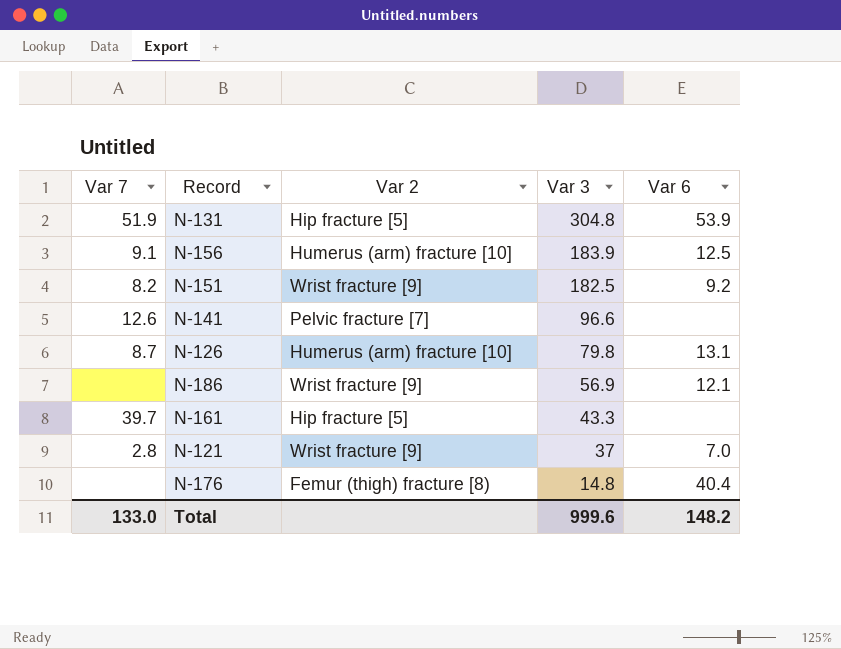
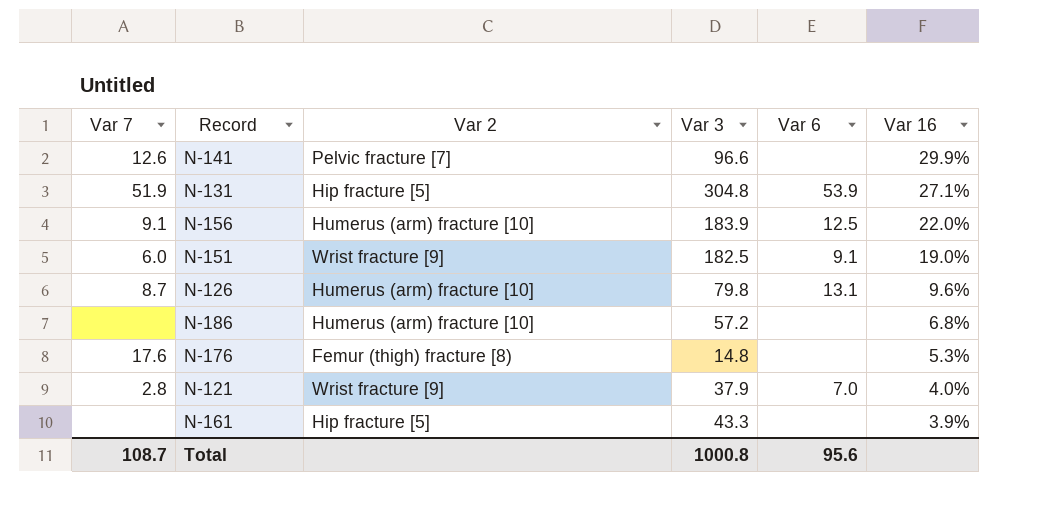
row order: Var 3 descending -> Var 16 descending
column Var 16 | position: none -> 6
N-151 | Var 7: 8.2 -> 6.0
N-151 | Var 6: 9.2 -> 9.1
N-186 | Var 2: Wrist fracture [9] -> Humerus (arm) fracture [10]
N-186 | Var 3: 56.9 -> 57.2
N-186 | Var 6: 12.1 -> none
N-176 | Var 7: none -> 17.6
N-176 | Var 6: 40.4 -> none
N-121 | Var 3: 37 -> 37.9
N-161 | Var 7: 39.7 -> none
Total | Var 7: 133.0 -> 108.7
Total | Var 3: 999.6 -> 1000.8
Total | Var 6: 148.2 -> 95.6

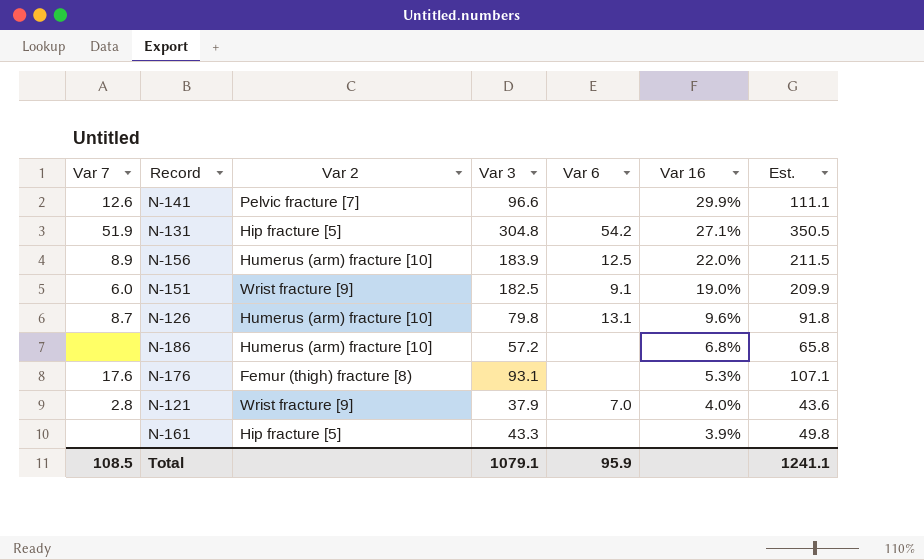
column Est. | formula: none -> [Var 3] * 1.15
N-131 | Var 6: 53.9 -> 54.2
N-156 | Var 7: 9.1 -> 8.9
N-176 | Var 3: 14.8 -> 93.1
Total | Var 7: 108.7 -> 108.5
Total | Var 3: 1000.8 -> 1079.1
Total | Var 6: 95.6 -> 95.9

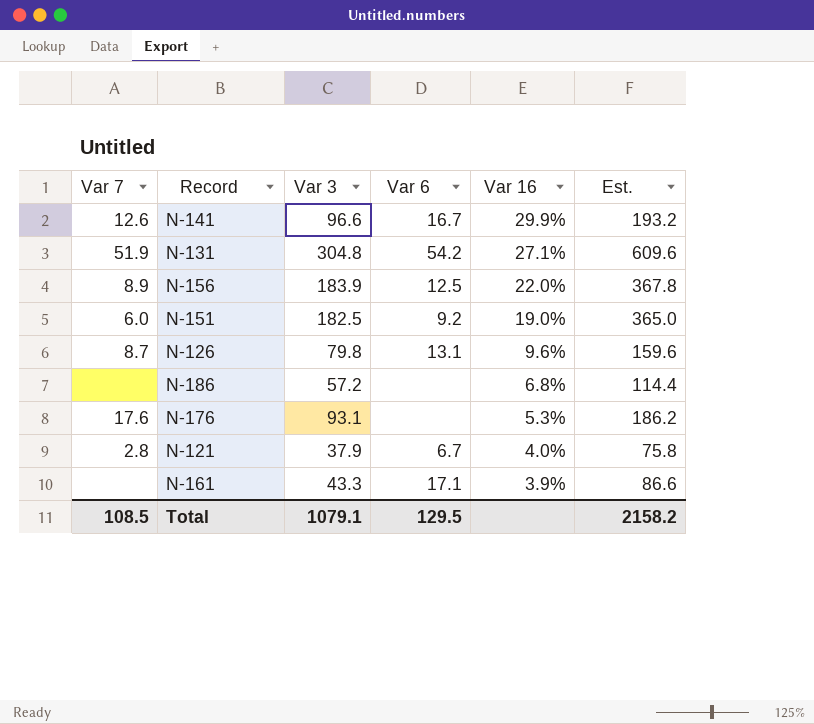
column Var 2 | position: 3 -> none
column Est. | formula: [Var 3] * 1.15 -> [Var 3] * 2
N-141 | Var 6: none -> 16.7
N-151 | Var 6: 9.1 -> 9.2
N-121 | Var 6: 7.0 -> 6.7
N-161 | Var 6: none -> 17.1
Total | Var 6: 95.9 -> 129.5
Total | Est.: 1241.1 -> 2158.2

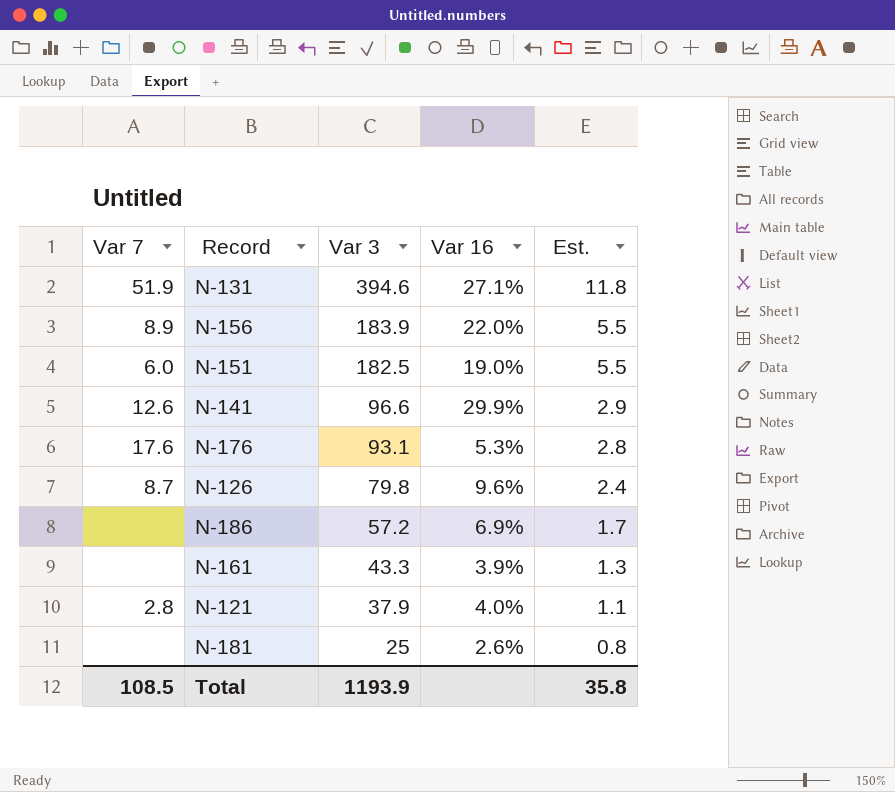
row order: Var 16 descending -> Var 3 descending
column Var 6 | position: 4 -> none
column Est. | formula: [Var 3] * 2 -> [Var 3] * 0.03
N-131 | Var 3: 304.8 -> 394.6
N-186 | Var 16: 6.8% -> 6.9%
row N-181: none -> none | 25 | 2.6% | 0.8
Total | Var 3: 1079.1 -> 1193.9
Total | Est.: 2158.2 -> 35.8

